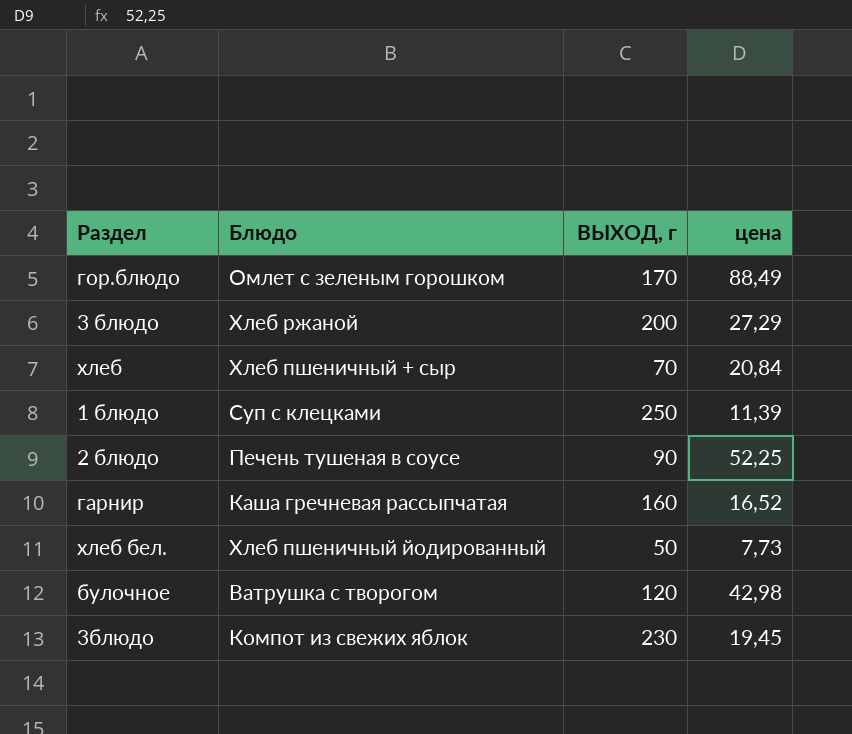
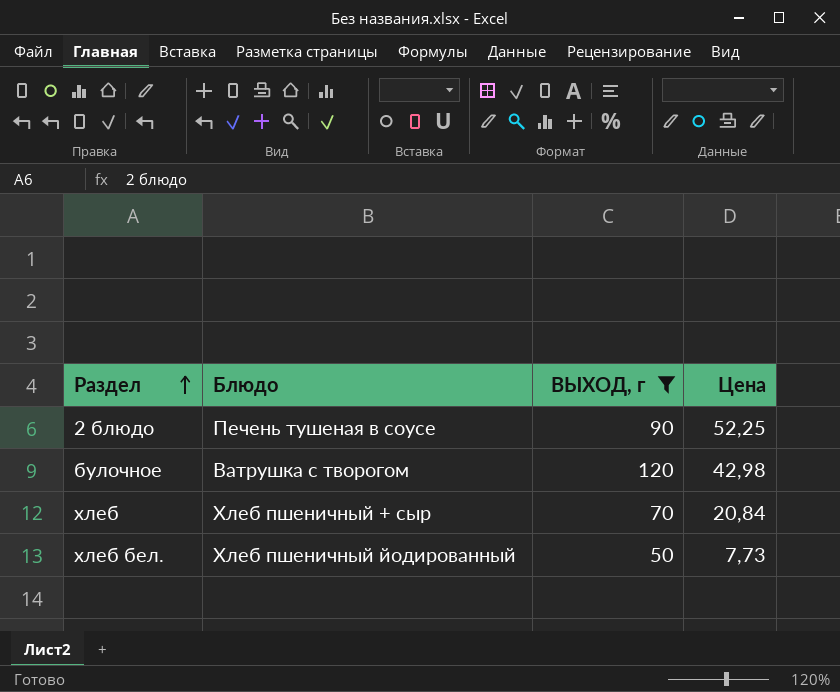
filter: none -> ВЫХОД, г <= 120
row order: none -> Раздел ascending
column name: цена -> Цена

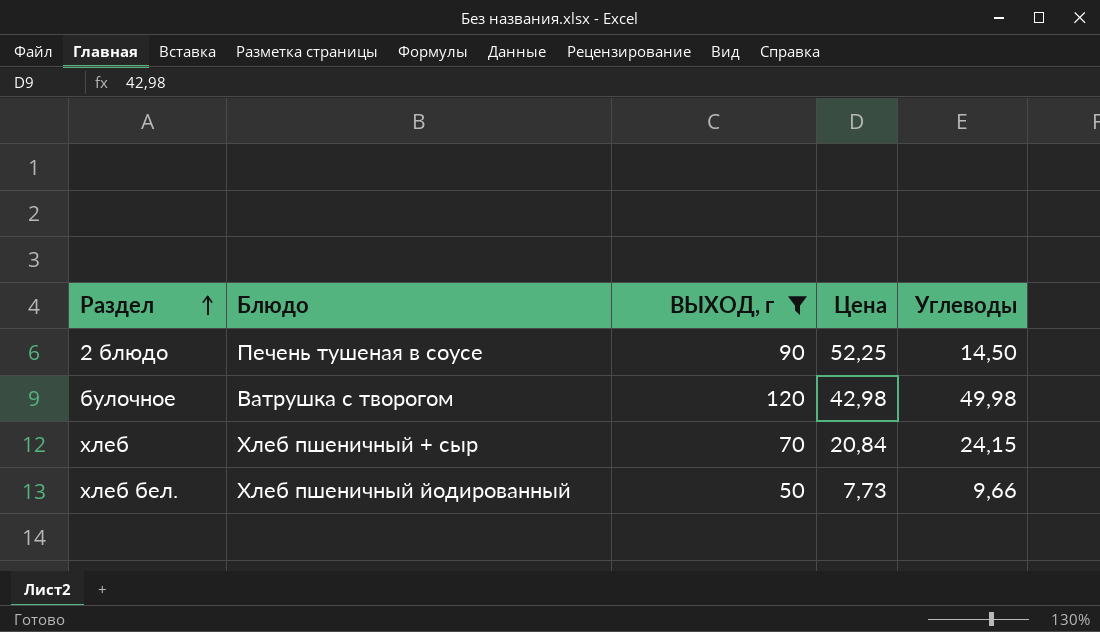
column Углеводы | position: none -> 5

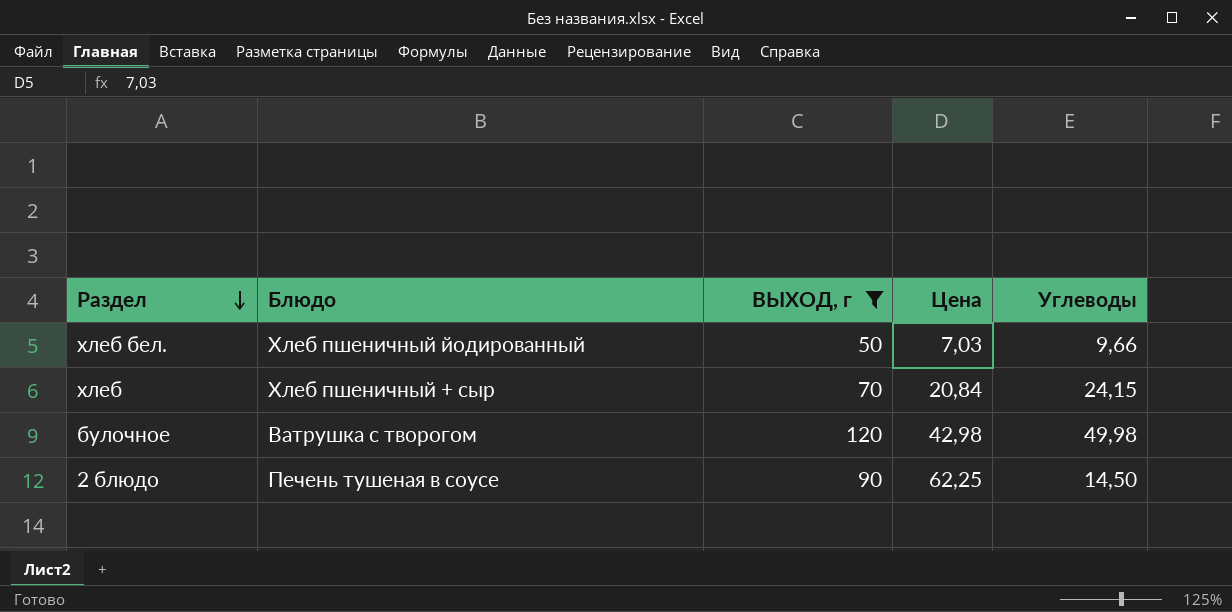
row order: Раздел ascending -> Раздел descending
хлеб бел. | Цена: 7,73 -> 7,03
2 блюдо | Цена: 52,25 -> 62,25

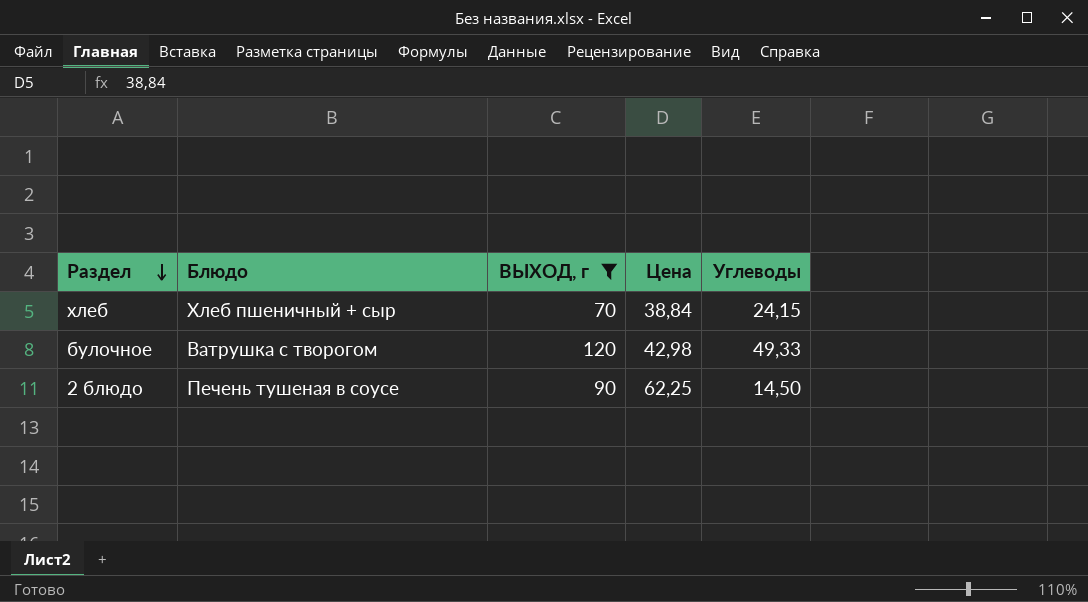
row хлеб бел.: Хлеб пшеничный йодированный | 50 | 7,03 | 9,66 -> none
хлеб | Цена: 20,84 -> 38,84
булочное | Углеводы: 49,98 -> 49,33

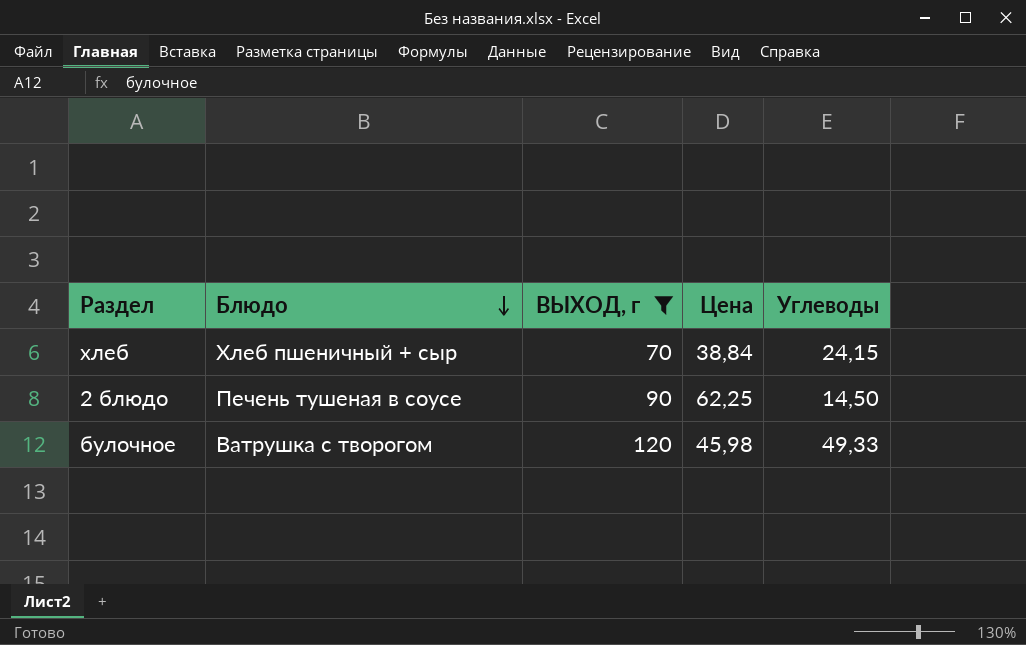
row order: Раздел descending -> Блюдо descending
булочное | Цена: 42,98 -> 45,98

